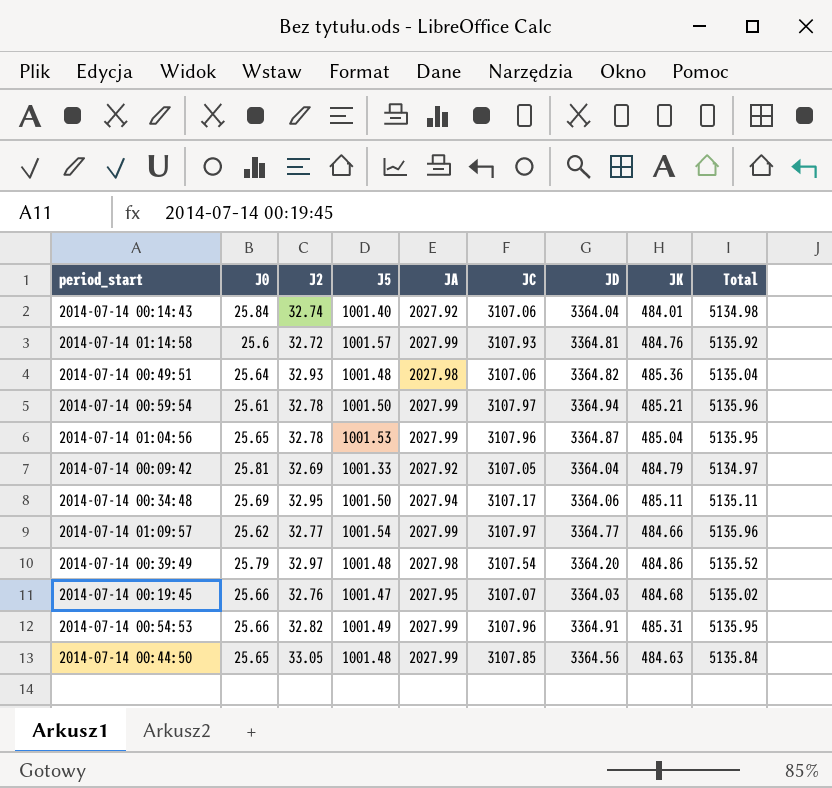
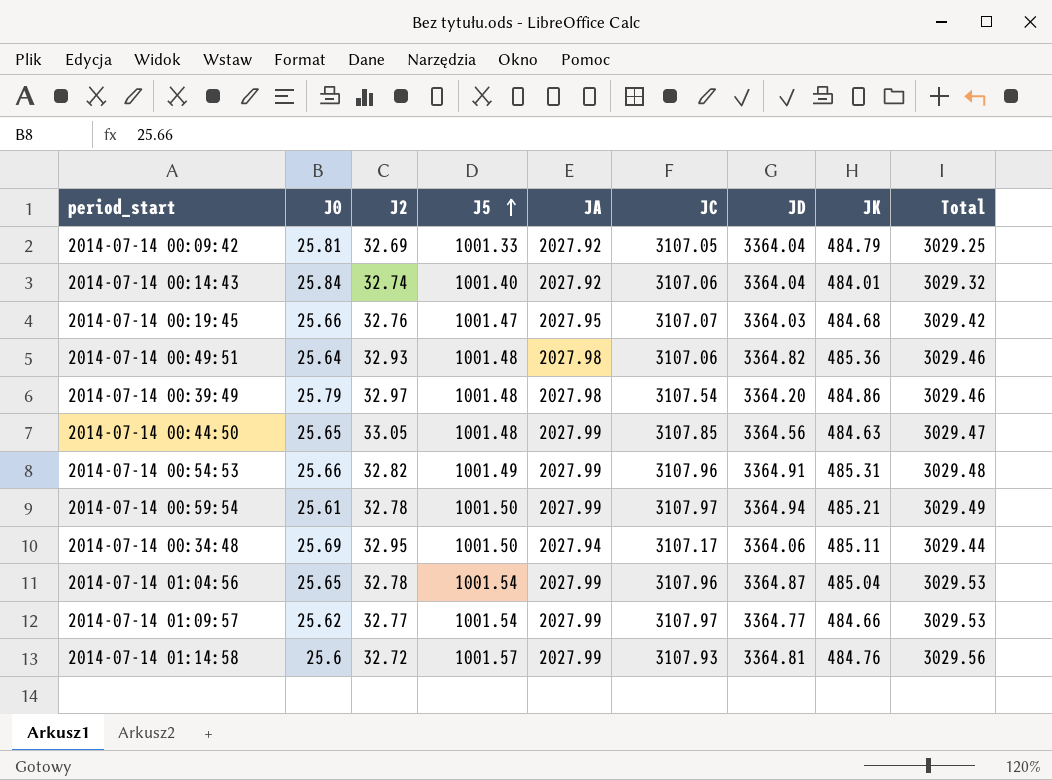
row order: none -> J5 ascending
column Total | formula: [JA] + [JC] -> [J5] + [JA]
2014-07-14 01:04:56 | J5: 1001.53 -> 1001.54

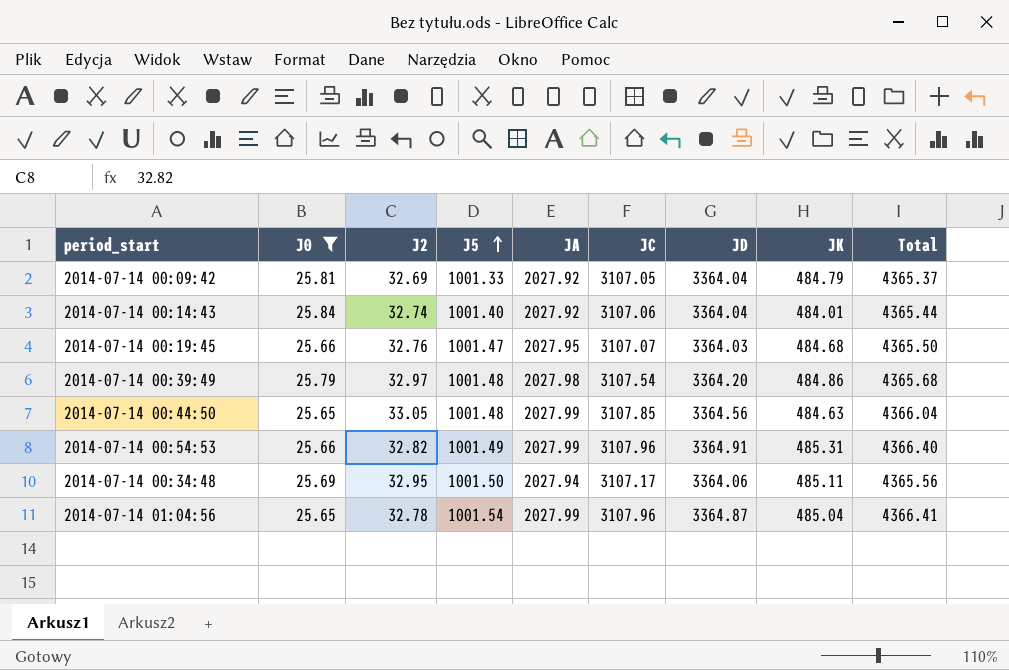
filter: none -> J0 >= 25.65
column Total | formula: [J5] + [JA] -> [J5] + [JD]

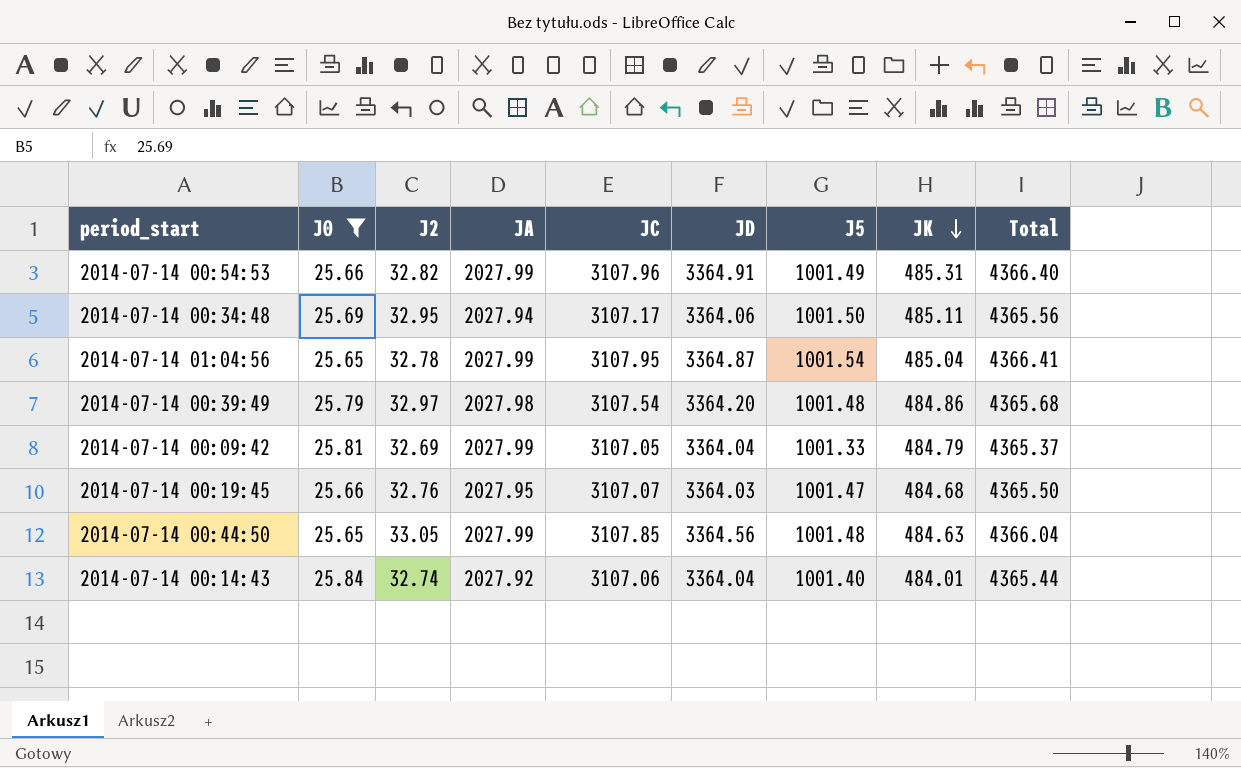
row order: J5 ascending -> JK descending
column J5 | position: 4 -> 7
2014-07-14 01:04:56 | JC: 3107.96 -> 3107.95
2014-07-14 00:09:42 | JA: 2027.92 -> 2027.99

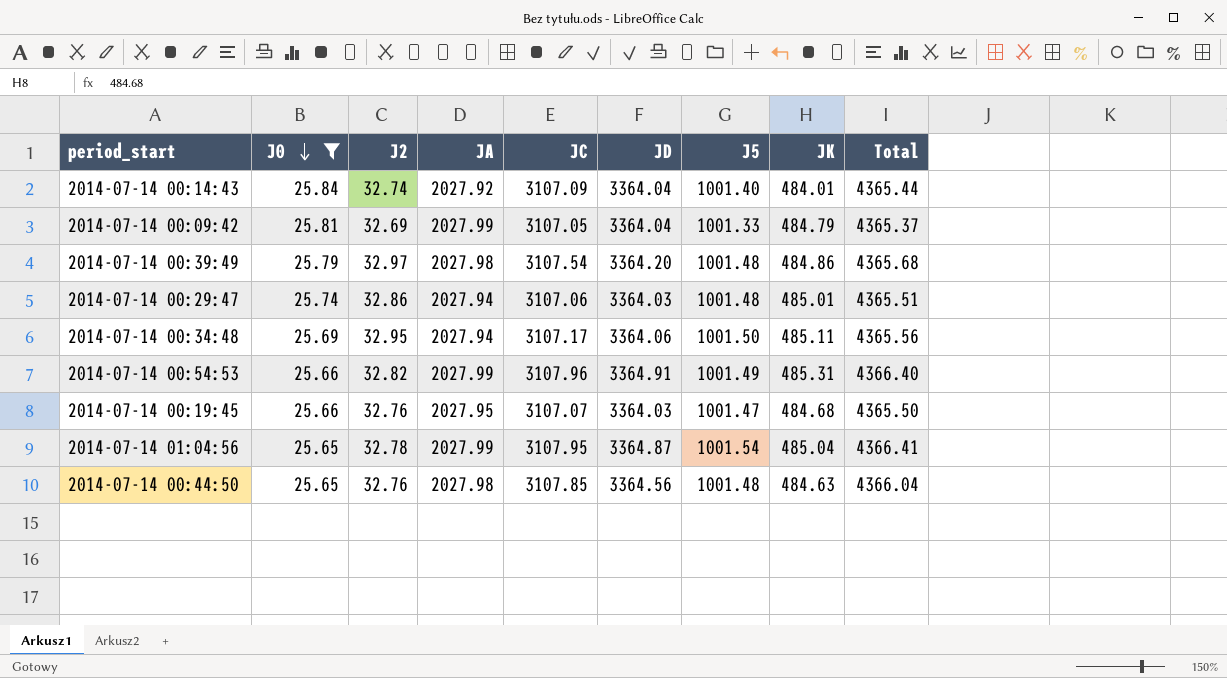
row order: JK descending -> J0 descending
2014-07-14 00:14:43 | JC: 3107.06 -> 3107.09
row 2014-07-14 00:29:47: none -> 25.74 | 32.86 | 2027.94 | 3107.06 | 3364.03 | 1001.48 | 485.01 | 4365.51
2014-07-14 00:44:50 | J2: 33.05 -> 32.76
2014-07-14 00:44:50 | JA: 2027.99 -> 2027.98

